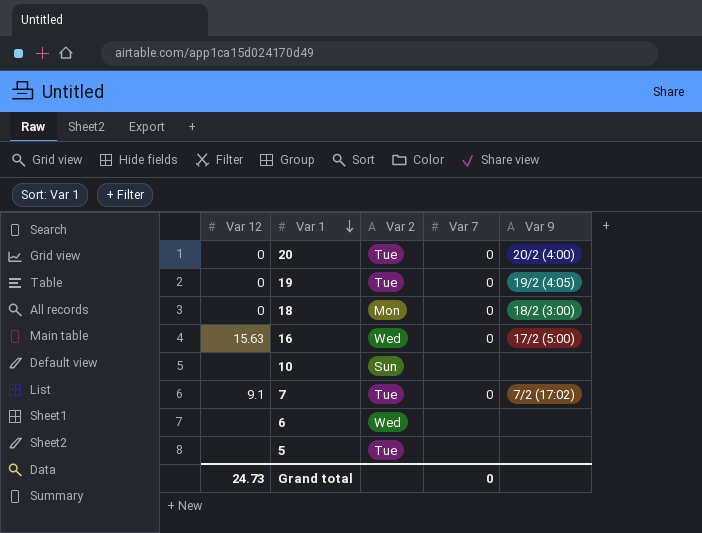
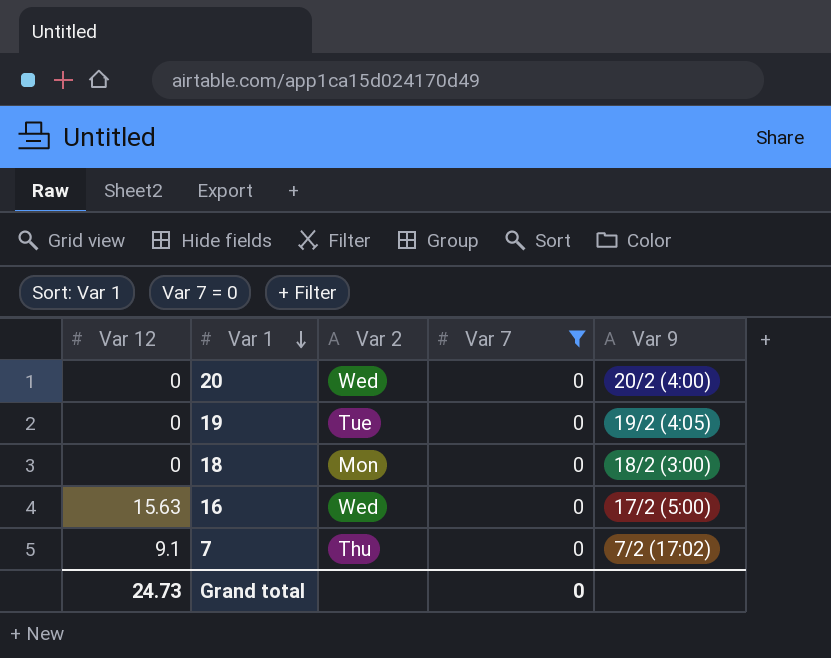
filter: none -> Var 7 = 0
20 | Var 2: Tue -> Wed
7 | Var 2: Tue -> Thu

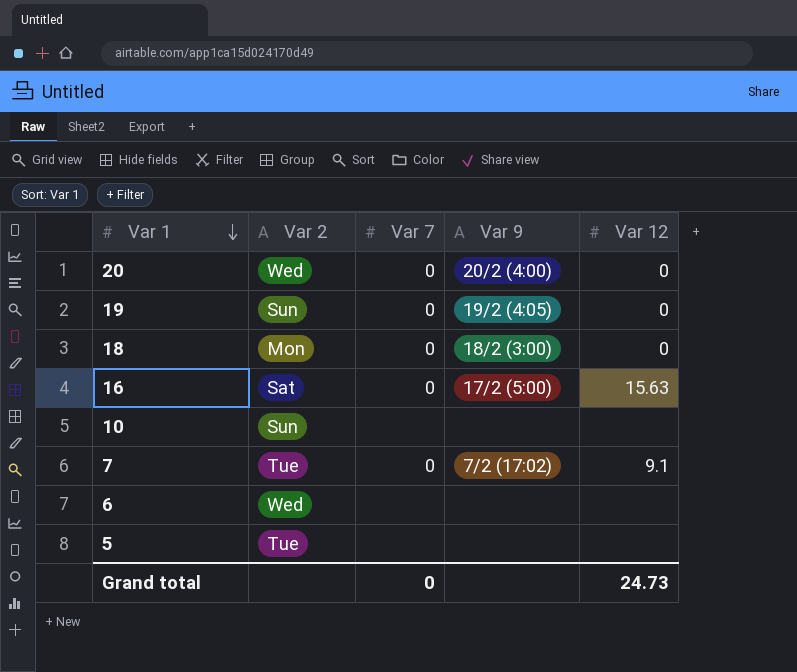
filter: Var 7 = 0 -> none
column Var 12 | position: 1 -> 5
19 | Var 2: Tue -> Sun
16 | Var 2: Wed -> Sat
7 | Var 2: Thu -> Tue

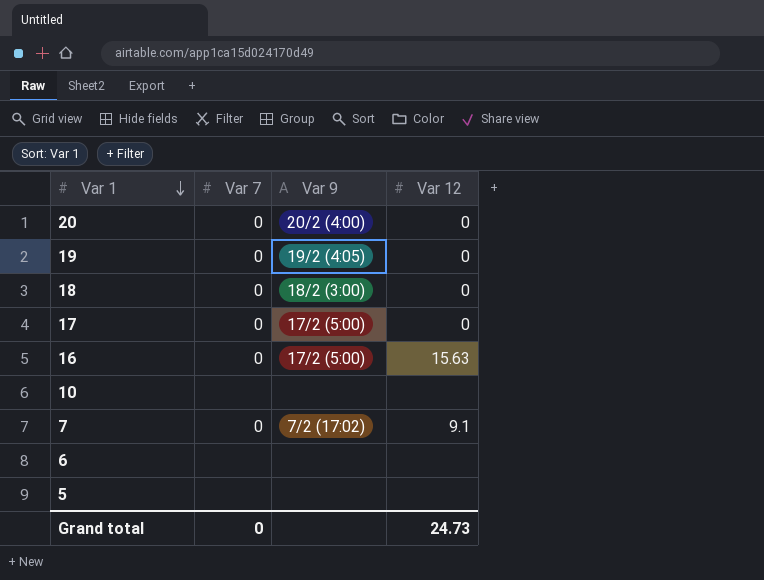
column Var 2 | position: 2 -> none
row 17: none -> 0 | 17/2 (5:00) | 0

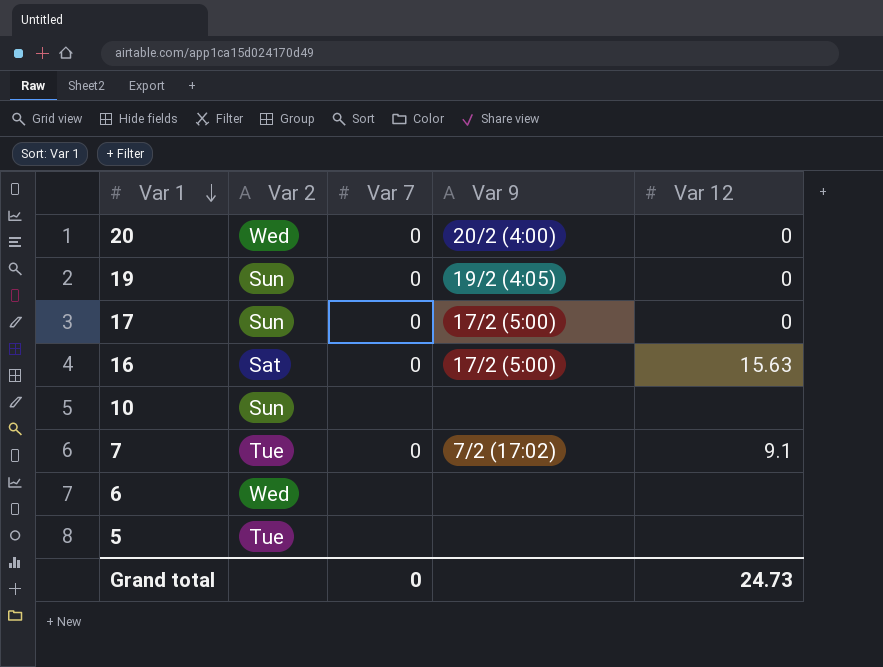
column Var 2 | position: none -> 2
row 18: 0 | 18/2 (3:00) | 0 -> none

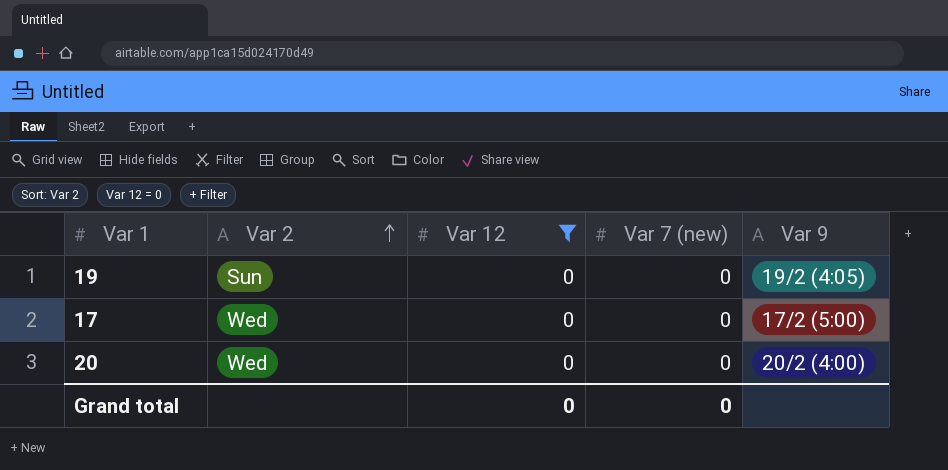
filter: none -> Var 12 = 0
row order: Var 1 descending -> Var 2 ascending
column Var 12 | position: 5 -> 3
column name: Var 7 -> Var 7 (new)
17 | Var 2: Sun -> Wed
Grand total | Var 12: 24.73 -> 0

